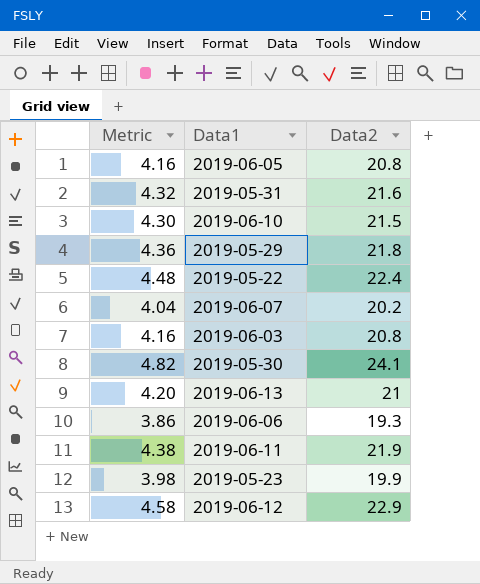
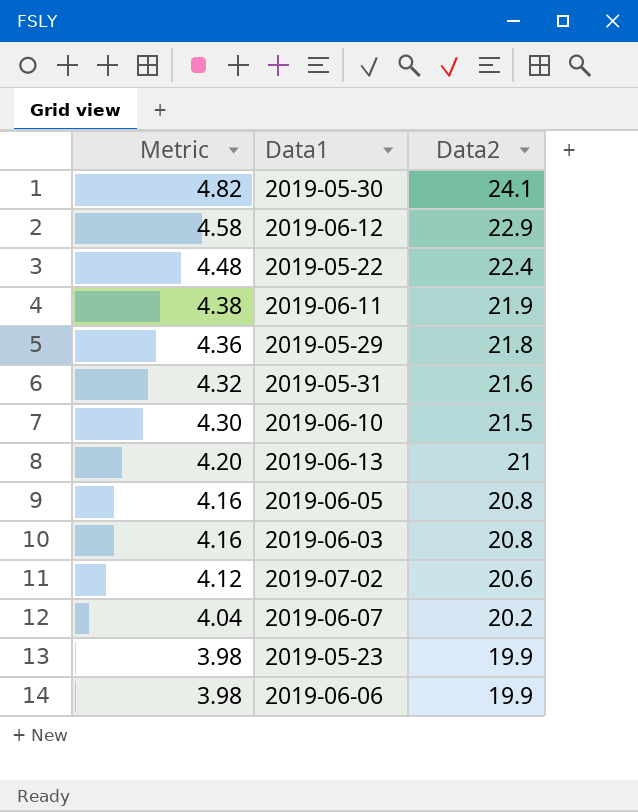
row order: none -> Metric descending
row 2019-07-02: none -> 4.12 | 20.6
2019-06-06 | Metric: 3.86 -> 3.98
2019-06-06 | Data2: 19.3 -> 19.9

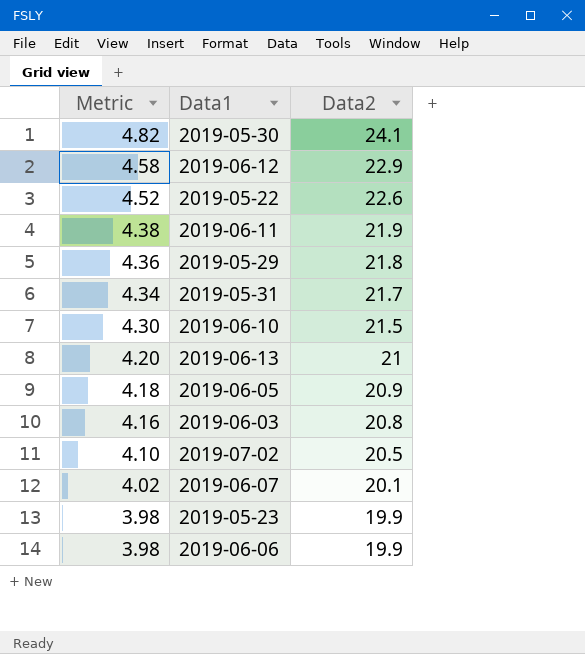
2019-05-22 | Metric: 4.48 -> 4.52
2019-05-22 | Data2: 22.4 -> 22.6
2019-05-31 | Metric: 4.32 -> 4.34
2019-05-31 | Data2: 21.6 -> 21.7
2019-06-05 | Metric: 4.16 -> 4.18
2019-06-05 | Data2: 20.8 -> 20.9
2019-07-02 | Metric: 4.12 -> 4.10
2019-07-02 | Data2: 20.6 -> 20.5
2019-06-07 | Metric: 4.04 -> 4.02
2019-06-07 | Data2: 20.2 -> 20.1

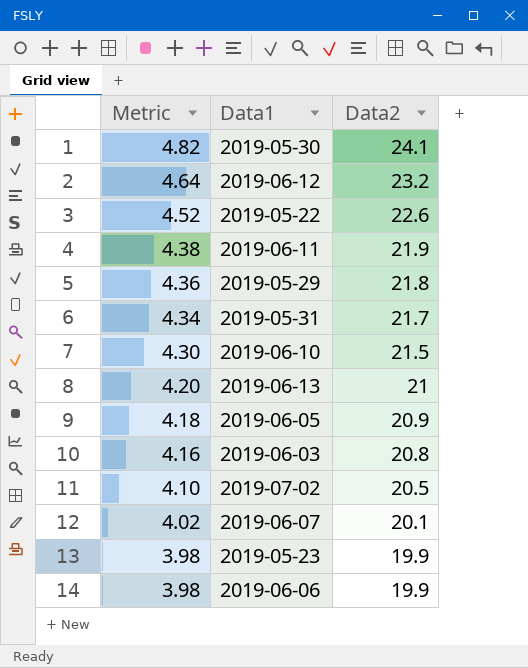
2019-06-12 | Metric: 4.58 -> 4.64
2019-06-12 | Data2: 22.9 -> 23.2

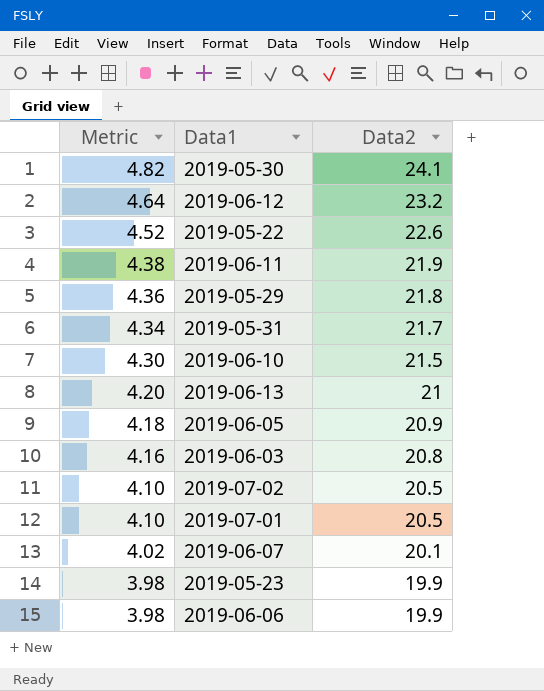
row 2019-07-01: none -> 4.10 | 20.5

